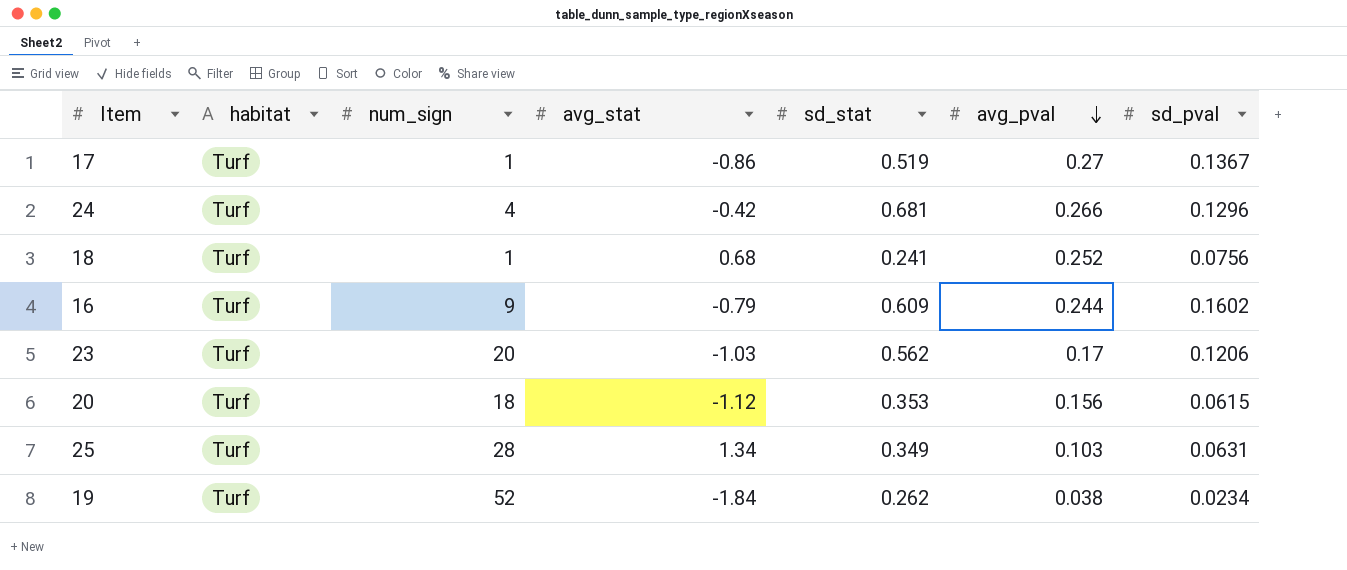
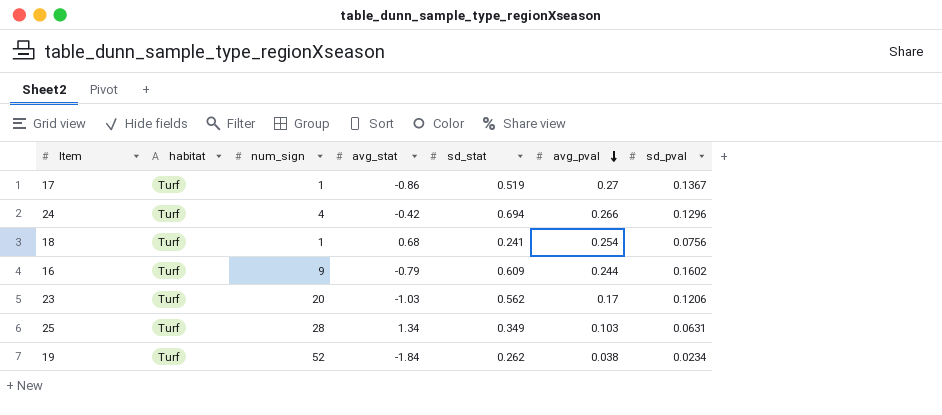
row 20: Turf | 18 | -1.12 | 0.353 | 0.156 | 0.0615 -> none
24 | sd_stat: 0.681 -> 0.694
18 | avg_pval: 0.252 -> 0.254

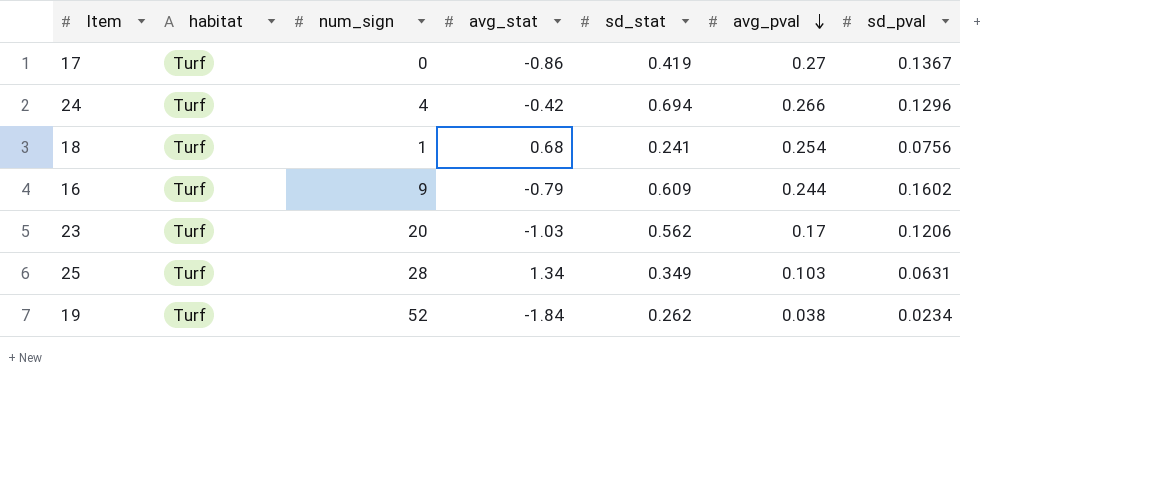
17 | num_sign: 1 -> 0
17 | sd_stat: 0.519 -> 0.419

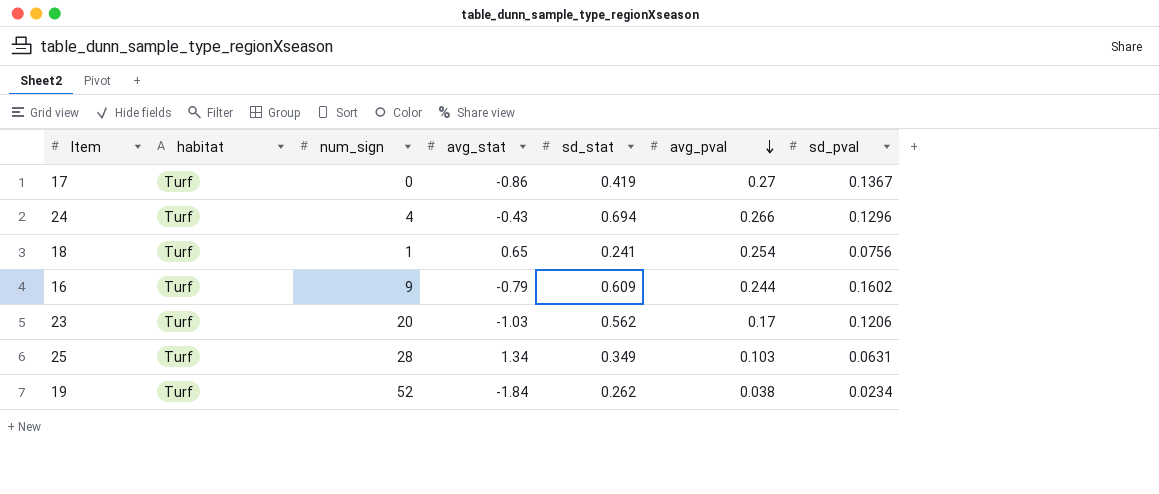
24 | avg_stat: -0.42 -> -0.43
18 | avg_stat: 0.68 -> 0.65

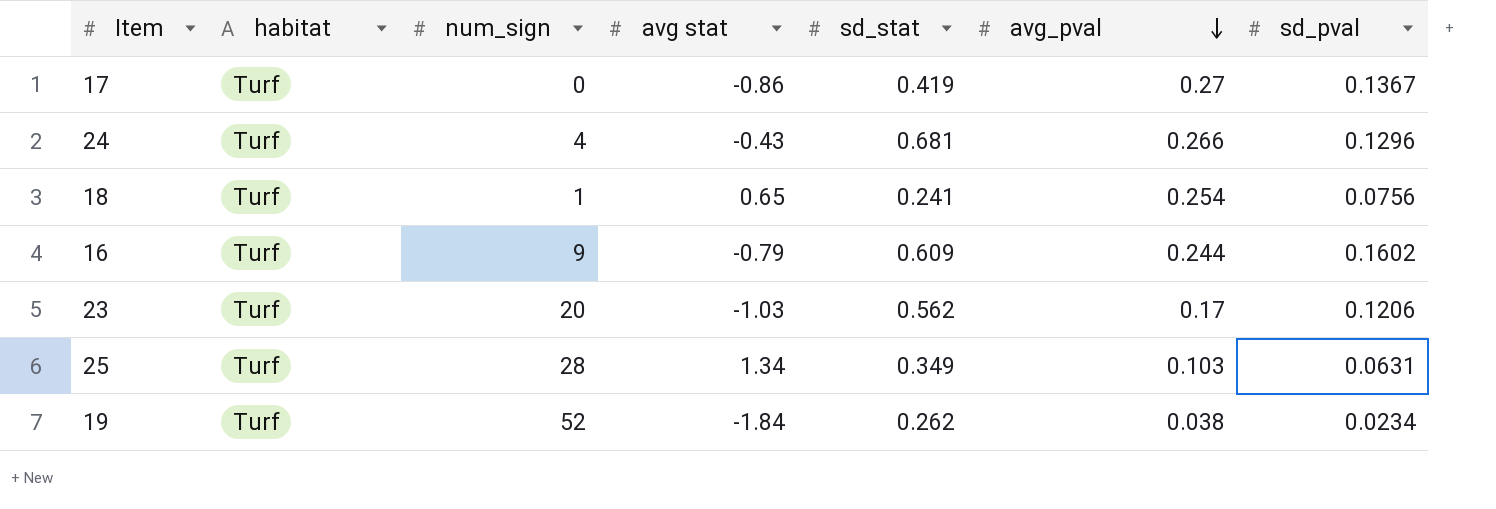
column name: avg_stat -> avg stat
24 | sd_stat: 0.694 -> 0.681

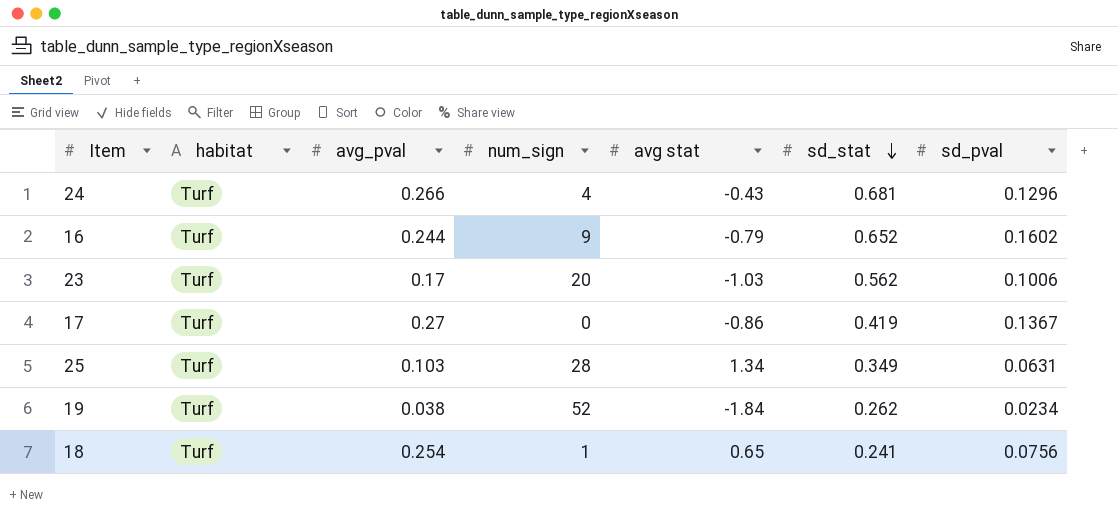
row order: avg_pval descending -> sd_stat descending
column avg_pval | position: 6 -> 3
16 | sd_stat: 0.609 -> 0.652
23 | sd_pval: 0.1206 -> 0.1006

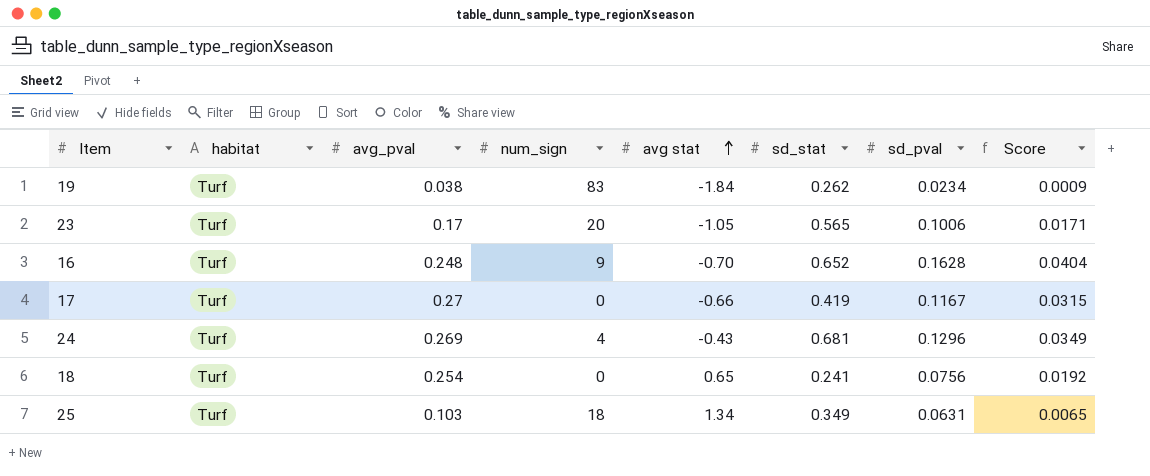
row order: sd_stat descending -> avg stat ascending
column Score | formula: none -> [avg_pval] * [sd_pval]
19 | num_sign: 52 -> 83
23 | avg stat: -1.03 -> -1.05
23 | sd_stat: 0.562 -> 0.565
16 | avg_pval: 0.244 -> 0.248
16 | avg stat: -0.79 -> -0.70
16 | sd_pval: 0.1602 -> 0.1628
17 | avg stat: -0.86 -> -0.66
17 | sd_pval: 0.1367 -> 0.1167
24 | avg_pval: 0.266 -> 0.269
18 | num_sign: 1 -> 0
25 | num_sign: 28 -> 18

